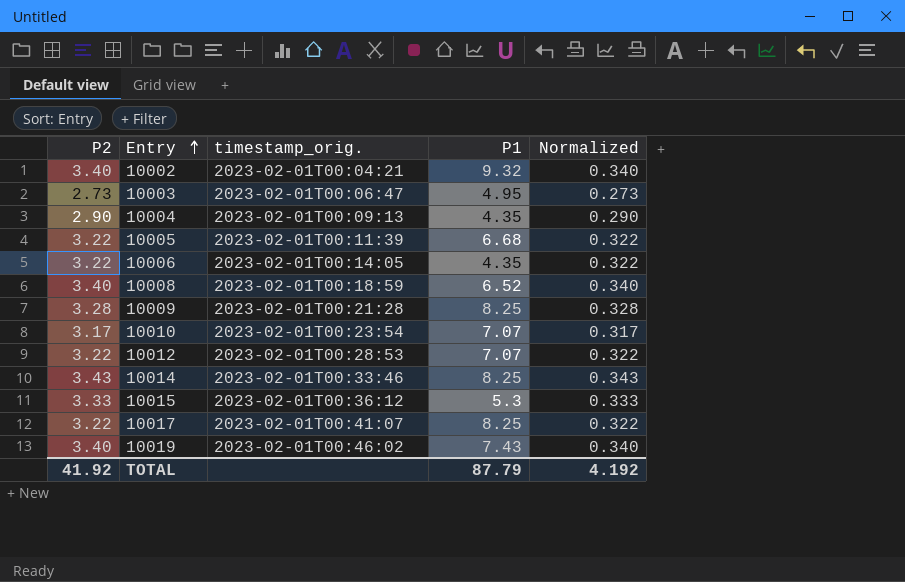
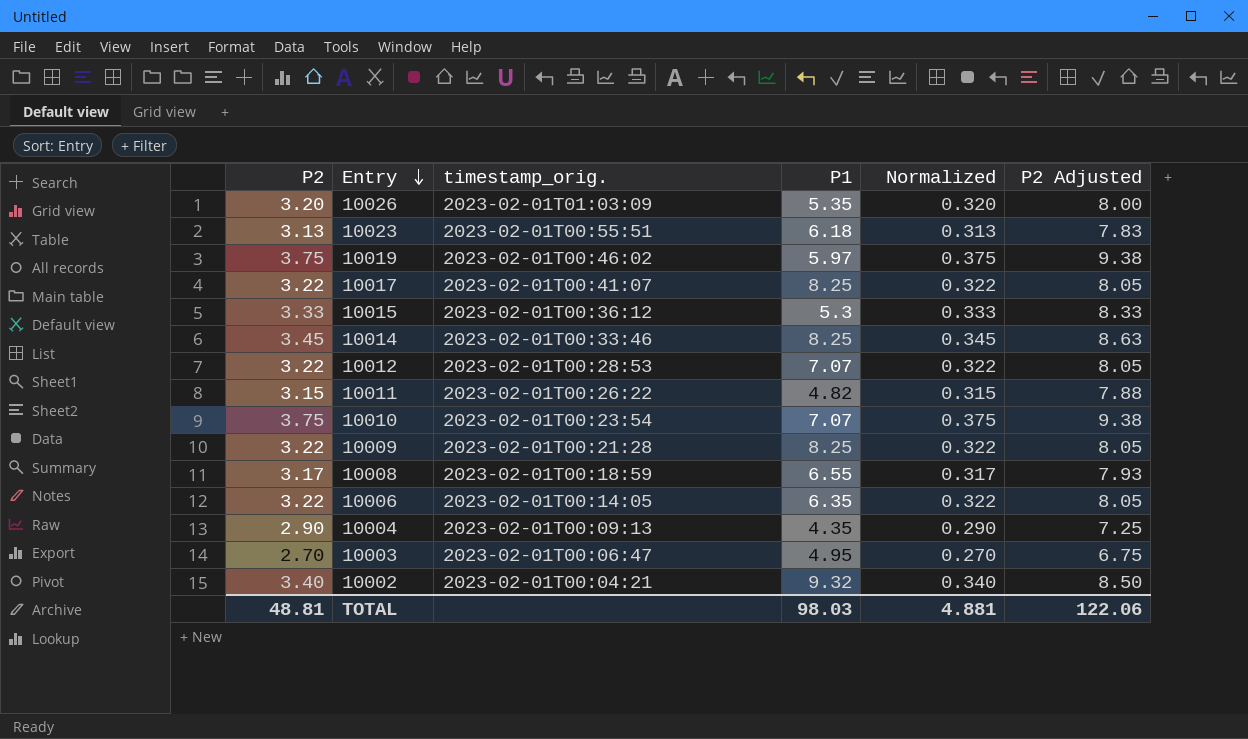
row order: Entry ascending -> Entry descending
column P2 Adjusted | formula: none -> [P2] * 2.5
row 10005: 3.22 | 2023-02-01T00:11:39 | 6.68 | 0.322 -> none
row 10026: none -> 3.20 | 2023-02-01T01:03:09 | 5.35 | 0.320 | 8.00
row 10023: none -> 3.13 | 2023-02-01T00:55:51 | 6.18 | 0.313 | 7.83
10019 | P2: 3.40 -> 3.75
10019 | P1: 7.43 -> 5.97
10019 | Normalized: 0.340 -> 0.375
10014 | P2: 3.43 -> 3.45
10014 | Normalized: 0.343 -> 0.345
row 10011: none -> 3.15 | 2023-02-01T00:26:22 | 4.82 | 0.315 | 7.88
10010 | P2: 3.17 -> 3.75
10010 | Normalized: 0.317 -> 0.375
10009 | P2: 3.28 -> 3.22
10009 | Normalized: 0.328 -> 0.322
10008 | P2: 3.40 -> 3.17
10008 | P1: 6.52 -> 6.55
10008 | Normalized: 0.340 -> 0.317
10006 | P1: 4.35 -> 6.35
10003 | P2: 2.73 -> 2.70
10003 | Normalized: 0.273 -> 0.270
TOTAL | P2: 41.92 -> 48.81
TOTAL | P1: 87.79 -> 98.03
TOTAL | Normalized: 4.192 -> 4.881

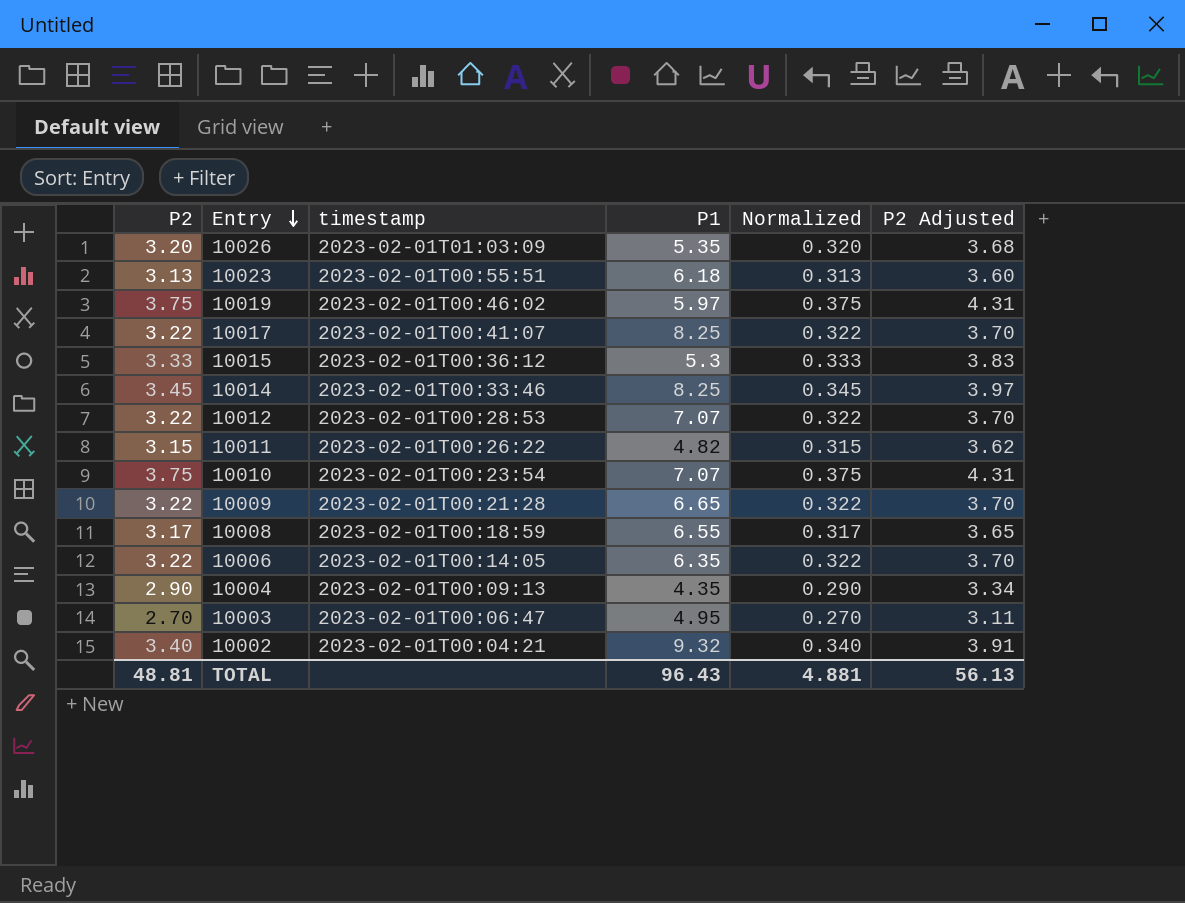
column name: timestamp_orig. -> timestamp
column P2 Adjusted | formula: [P2] * 2.5 -> [P2] * 1.15
10009 | P1: 8.25 -> 6.65
TOTAL | P1: 98.03 -> 96.43
TOTAL | P2 Adjusted: 122.06 -> 56.13

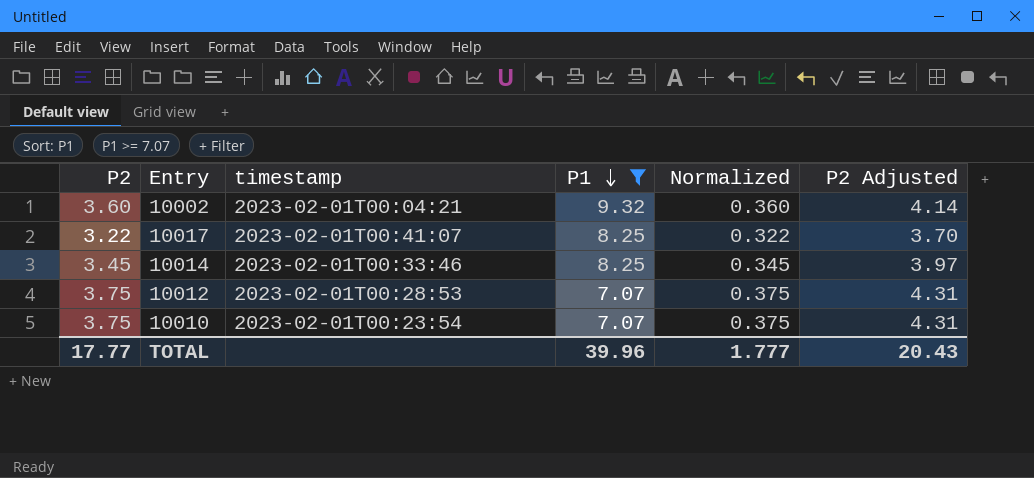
filter: none -> P1 >= 7.07
row order: Entry descending -> P1 descending
10002 | P2: 3.40 -> 3.60
10002 | Normalized: 0.340 -> 0.360
10002 | P2 Adjusted: 3.91 -> 4.14
10012 | P2: 3.22 -> 3.75
10012 | Normalized: 0.322 -> 0.375
10012 | P2 Adjusted: 3.70 -> 4.31
TOTAL | P2: 48.81 -> 17.77
TOTAL | P1: 96.43 -> 39.96
TOTAL | Normalized: 4.881 -> 1.777
TOTAL | P2 Adjusted: 56.13 -> 20.43

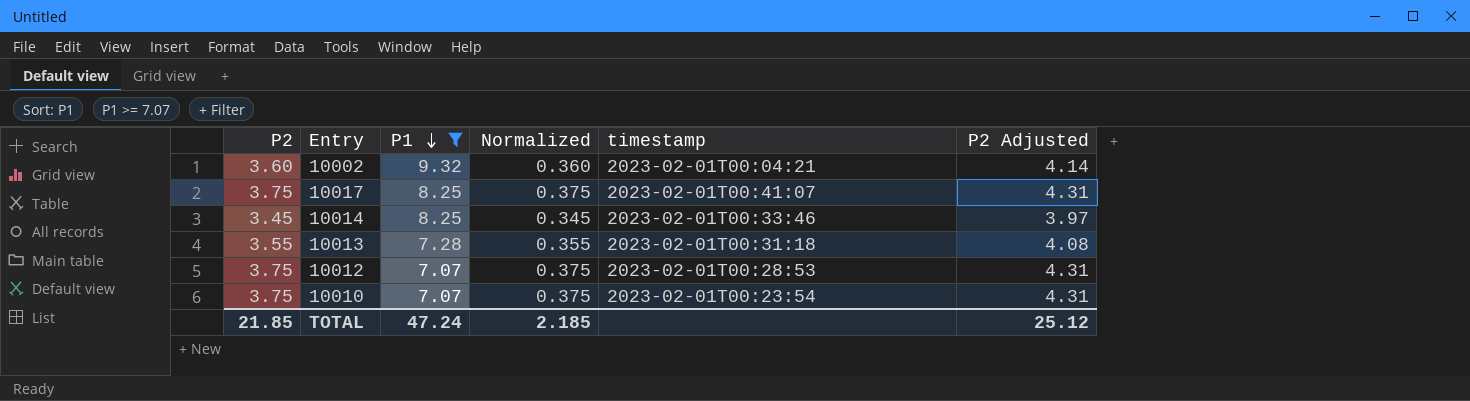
column timestamp | position: 3 -> 5
10017 | P2: 3.22 -> 3.75
10017 | Normalized: 0.322 -> 0.375
10017 | P2 Adjusted: 3.70 -> 4.31
row 10013: none -> 3.55 | 7.28 | 0.355 | 2023-02-01T00:31:18 | 4.08
TOTAL | P2: 17.77 -> 21.85
TOTAL | P1: 39.96 -> 47.24
TOTAL | Normalized: 1.777 -> 2.185
TOTAL | P2 Adjusted: 20.43 -> 25.12

